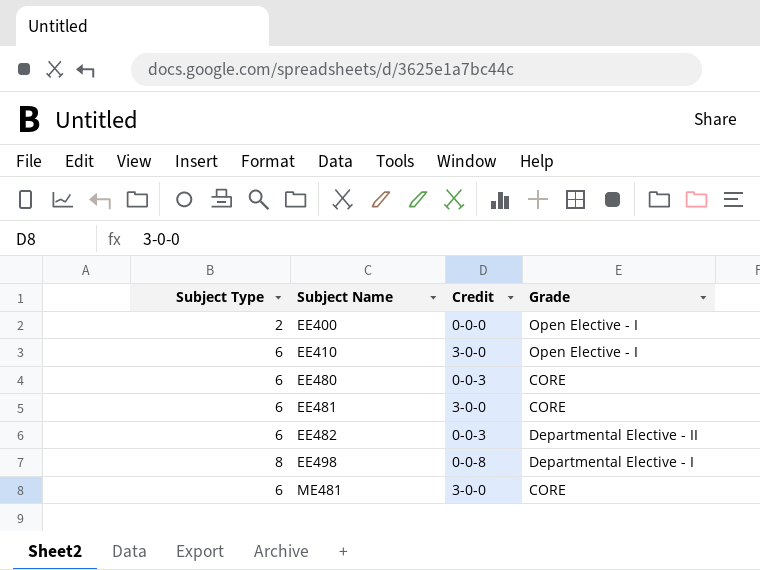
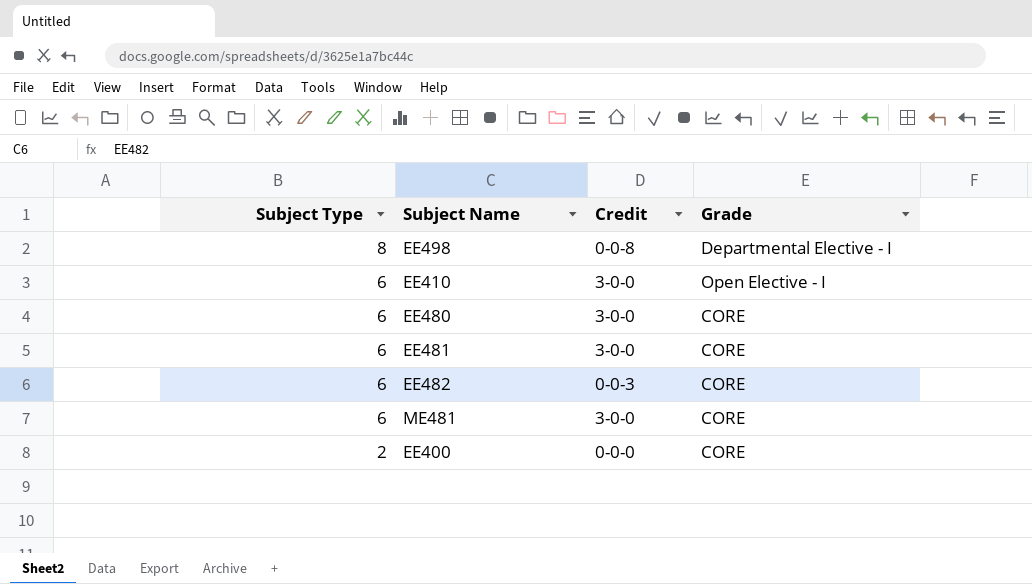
row order: Subject Name ascending -> Subject Type descending
EE480 | Credit: 0-0-3 -> 3-0-0
EE482 | Grade: Departmental Elective - II -> CORE
EE400 | Grade: Open Elective - I -> CORE

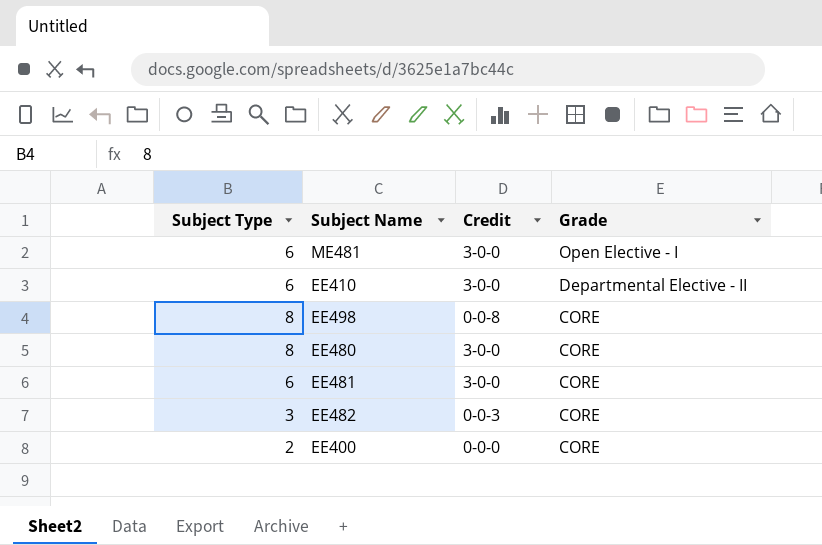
row order: Subject Type descending -> Grade descending
ME481 | Grade: CORE -> Open Elective - I
EE410 | Grade: Open Elective - I -> Departmental Elective - II
EE498 | Grade: Departmental Elective - I -> CORE
EE480 | Subject Type: 6 -> 8
EE482 | Subject Type: 6 -> 3

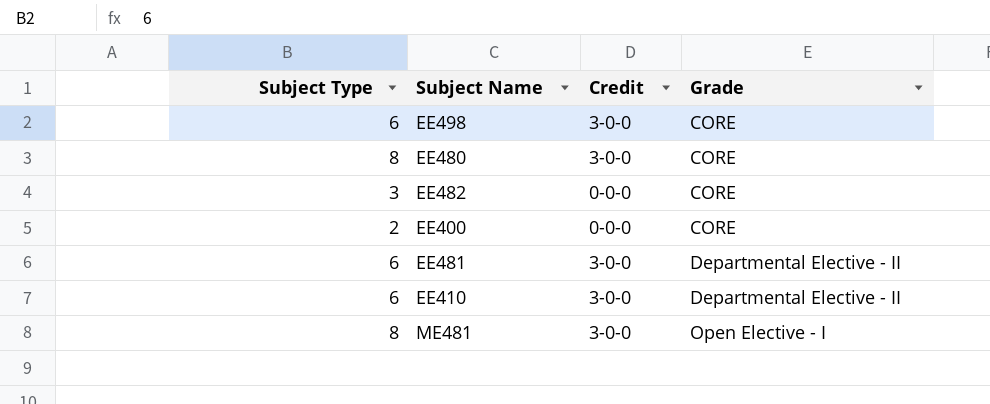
row order: Grade descending -> Grade ascending
EE498 | Subject Type: 8 -> 6
EE498 | Credit: 0-0-8 -> 3-0-0
EE482 | Credit: 0-0-3 -> 0-0-0
EE481 | Grade: CORE -> Departmental Elective - II
ME481 | Subject Type: 6 -> 8

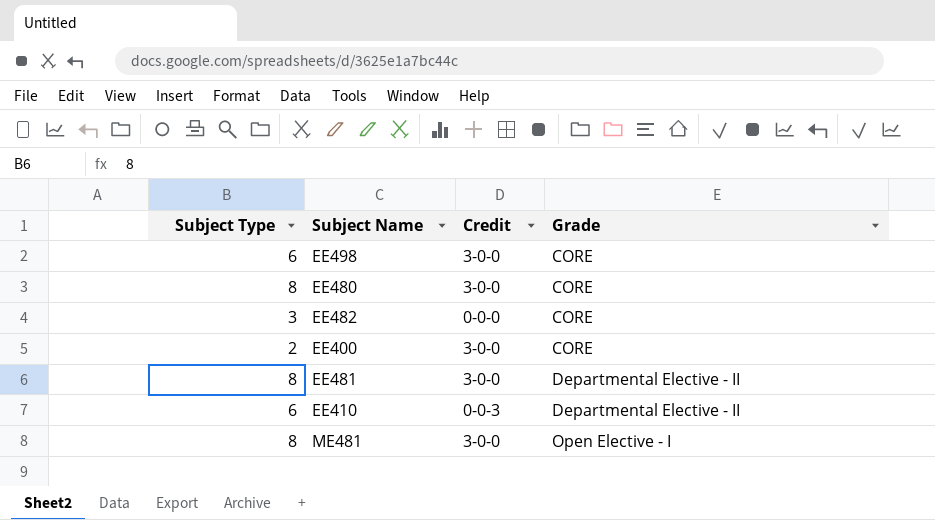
EE400 | Credit: 0-0-0 -> 3-0-0
EE481 | Subject Type: 6 -> 8
EE410 | Credit: 3-0-0 -> 0-0-3

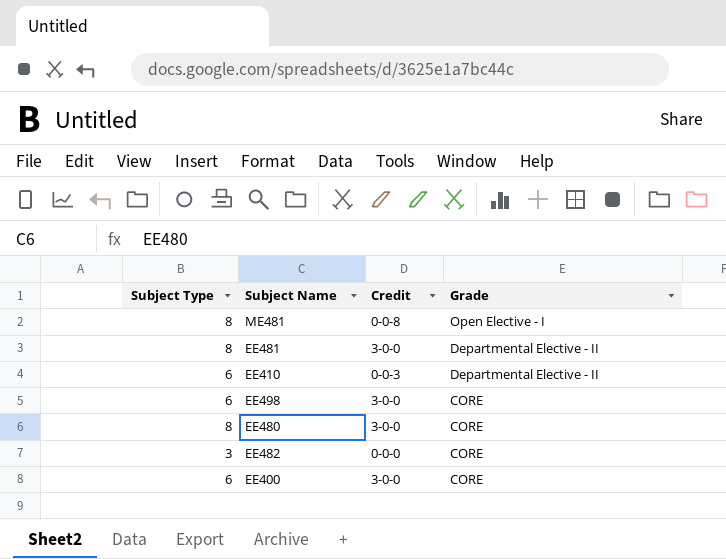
row order: Grade ascending -> Grade descending
ME481 | Credit: 3-0-0 -> 0-0-8
EE400 | Subject Type: 2 -> 6

